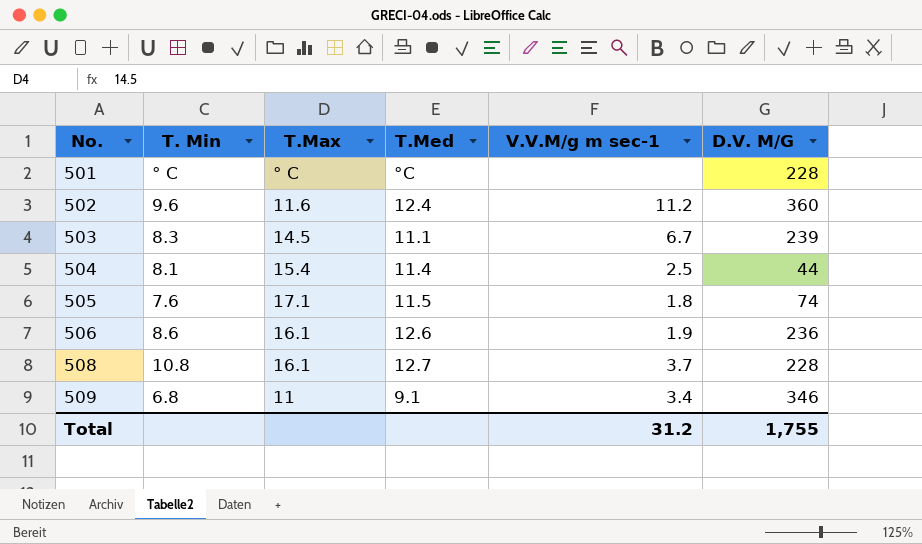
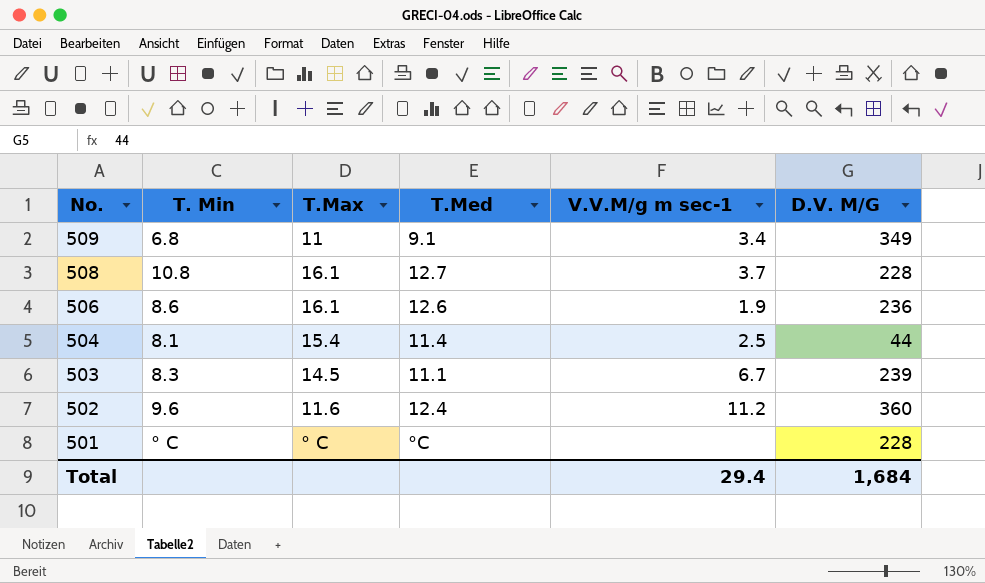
row order: No. ascending -> No. descending
row 505: 7.6 | 17.1 | 11.5 | 1.8 | 74 -> none
509 | D.V. M/G: 346 -> 349
Total | V.V.M/g m sec-1: 31.2 -> 29.4
Total | D.V. M/G: 1,755 -> 1,684

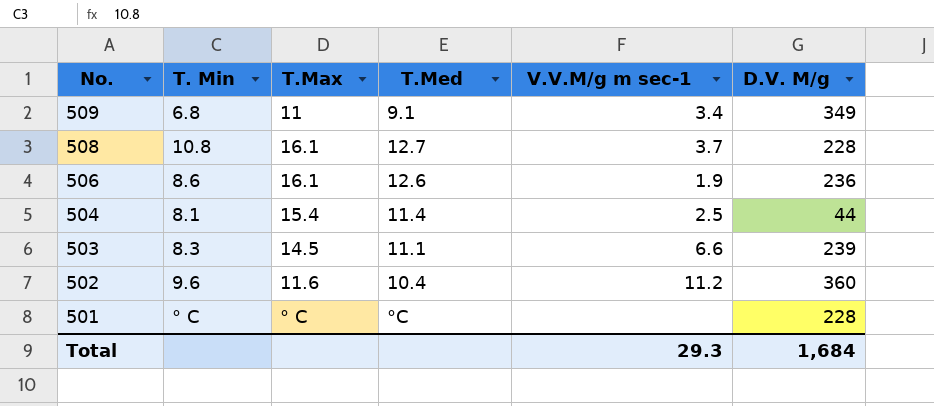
column name: D.V. M/G -> D.V. M/g
503 | V.V.M/g m sec-1: 6.7 -> 6.6
502 | T.Med: 12.4 -> 10.4
Total | V.V.M/g m sec-1: 29.4 -> 29.3

